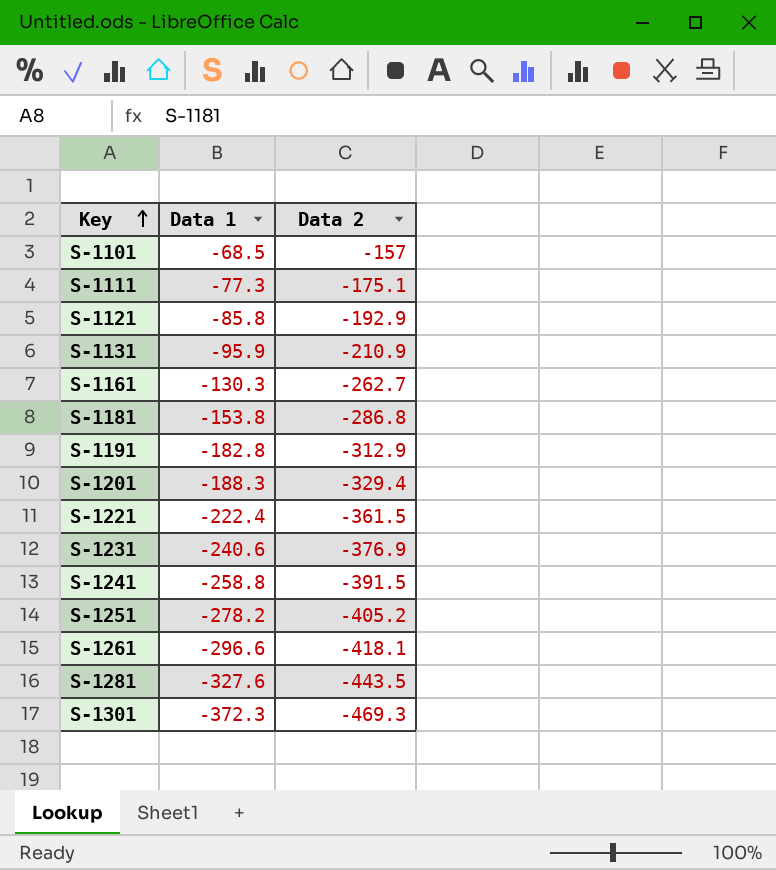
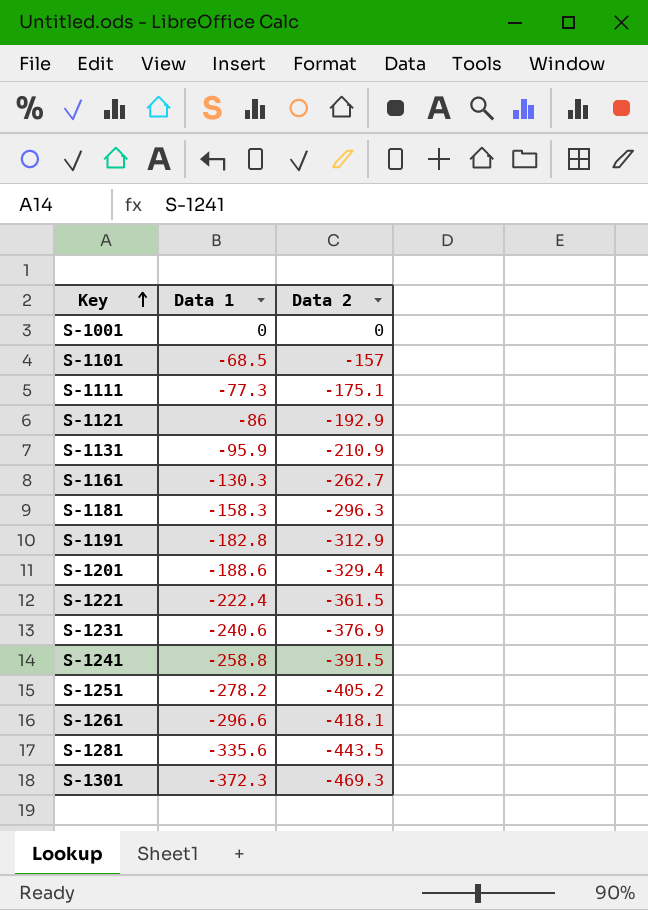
row S-1001: none -> 0 | 0
S-1121 | Data 1: -85.8 -> -86
S-1181 | Data 1: -153.8 -> -158.3
S-1181 | Data 2: -286.8 -> -296.3
S-1201 | Data 1: -188.3 -> -188.6
S-1281 | Data 1: -327.6 -> -335.6

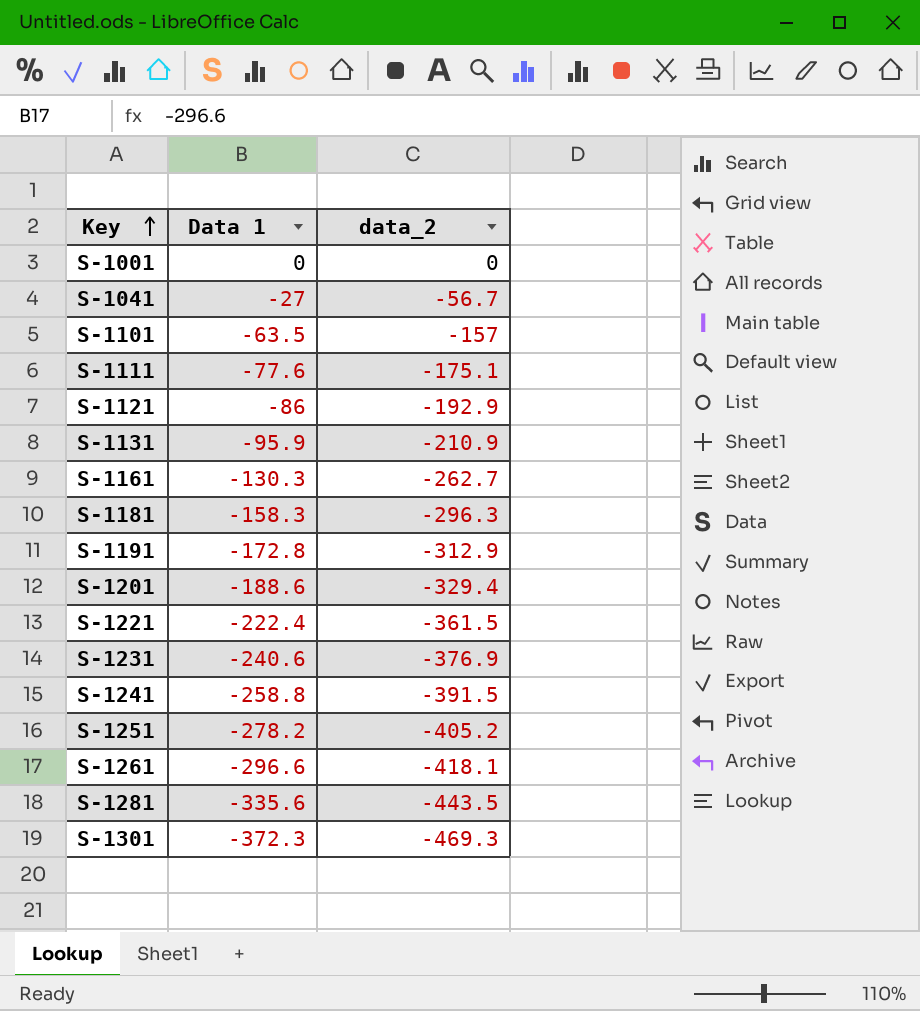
column name: Data 2 -> data_2
row S-1041: none -> -27 | -56.7
S-1101 | Data 1: -68.5 -> -63.5
S-1111 | Data 1: -77.3 -> -77.6
S-1191 | Data 1: -182.8 -> -172.8

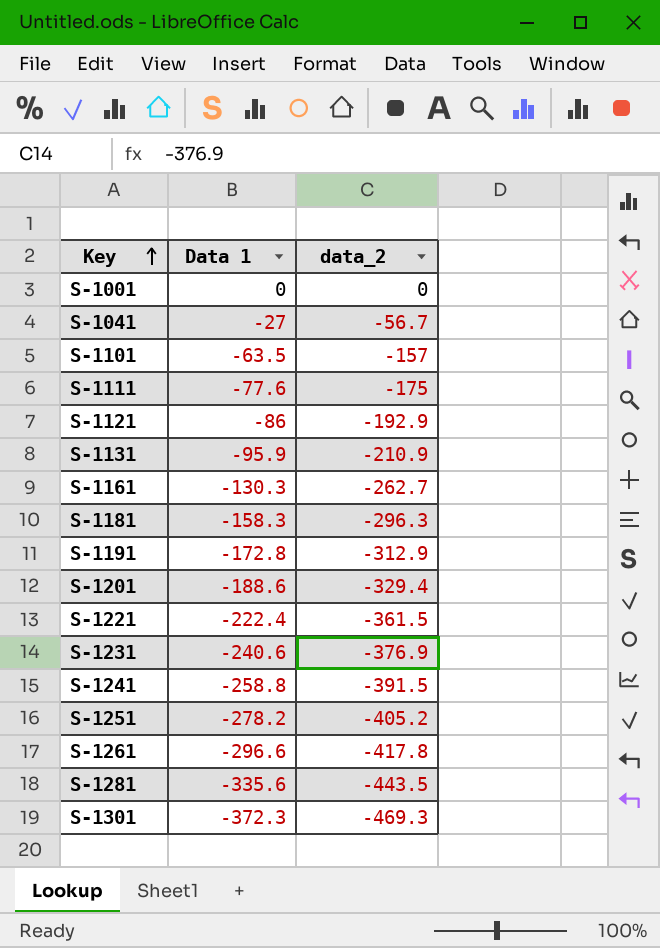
S-1111 | data_2: -175.1 -> -175
S-1261 | data_2: -418.1 -> -417.8

